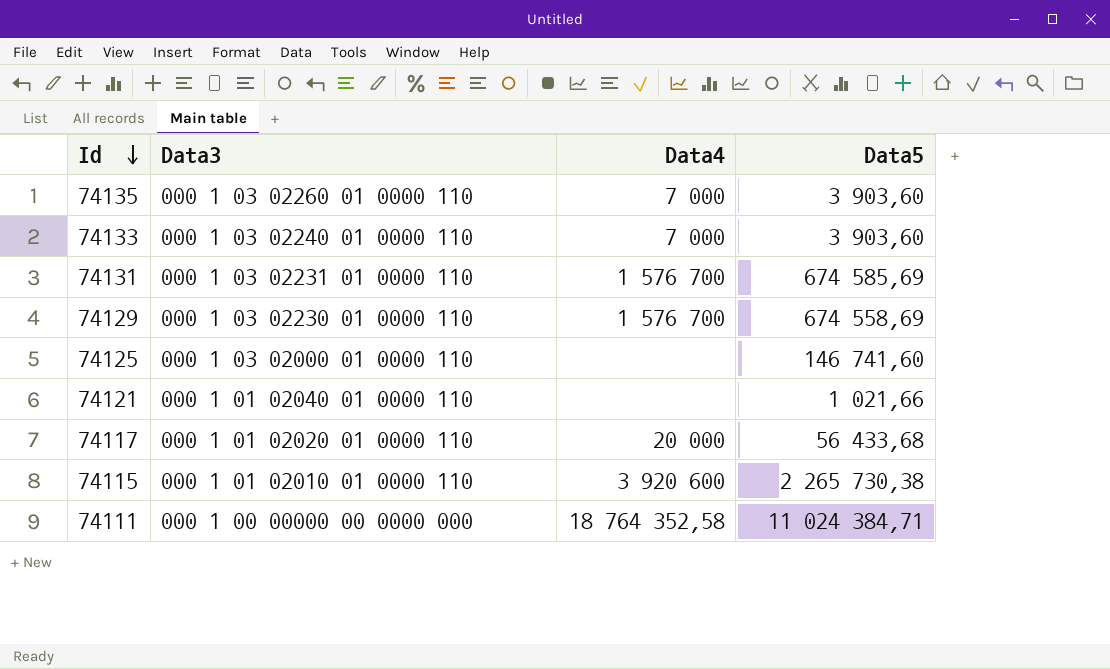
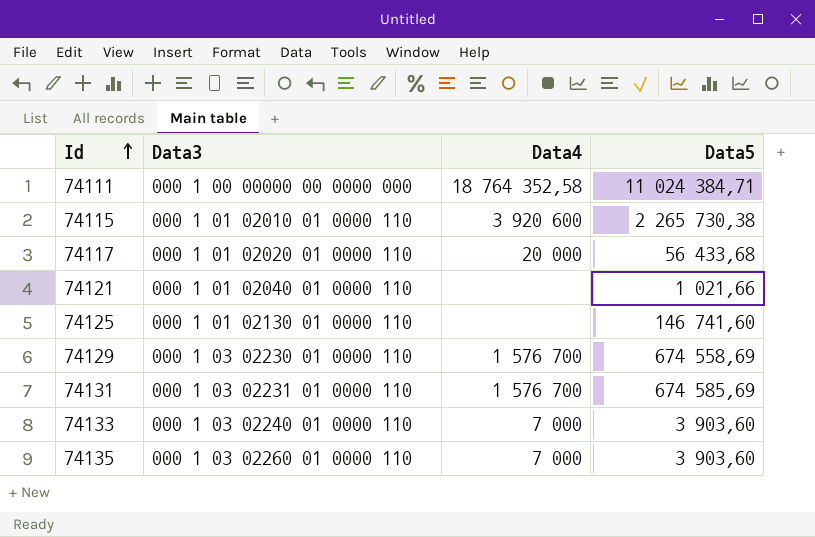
row order: Id descending -> Id ascending
74125 | Data3: 000 1 03 02000 01 0000 110 -> 000 1 01 02130 01 0000 110

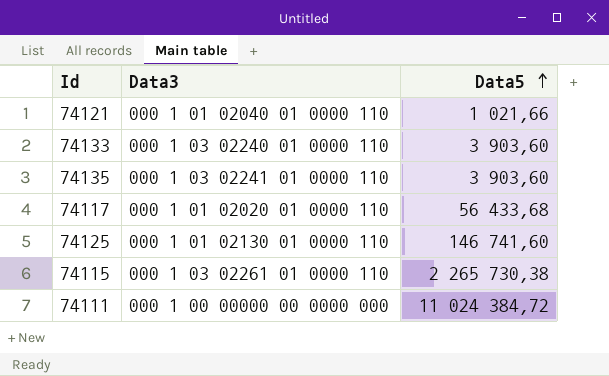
row order: Id ascending -> Data5 ascending
column Data4 | position: 3 -> none
row 74129: 000 1 03 02230 01 0000 110 | 1 576 700 | 674 558,69 -> none
row 74131: 000 1 03 02231 01 0000 110 | 1 576 700 | 674 585,69 -> none
74135 | Data3: 000 1 03 02260 01 0000 110 -> 000 1 03 02241 01 0000 110
74115 | Data3: 000 1 01 02010 01 0000 110 -> 000 1 03 02261 01 0000 110
74111 | Data5: 11 024 384,71 -> 11 024 384,72

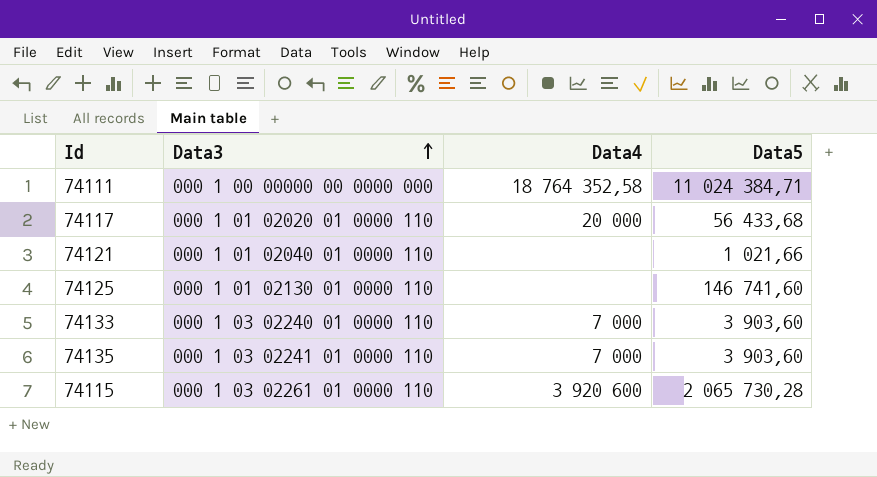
row order: Data5 ascending -> Data3 ascending
column Data4 | position: none -> 3
74111 | Data5: 11 024 384,72 -> 11 024 384,71
74115 | Data5: 2 265 730,38 -> 2 065 730,28

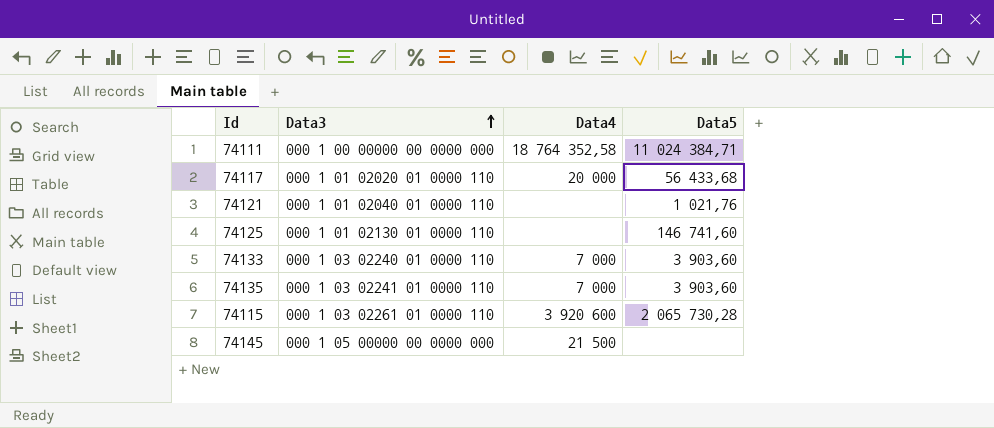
74121 | Data5: 1 021,66 -> 1 021,76
row 74145: none -> 000 1 05 00000 00 0000 000 | 21 500 | none

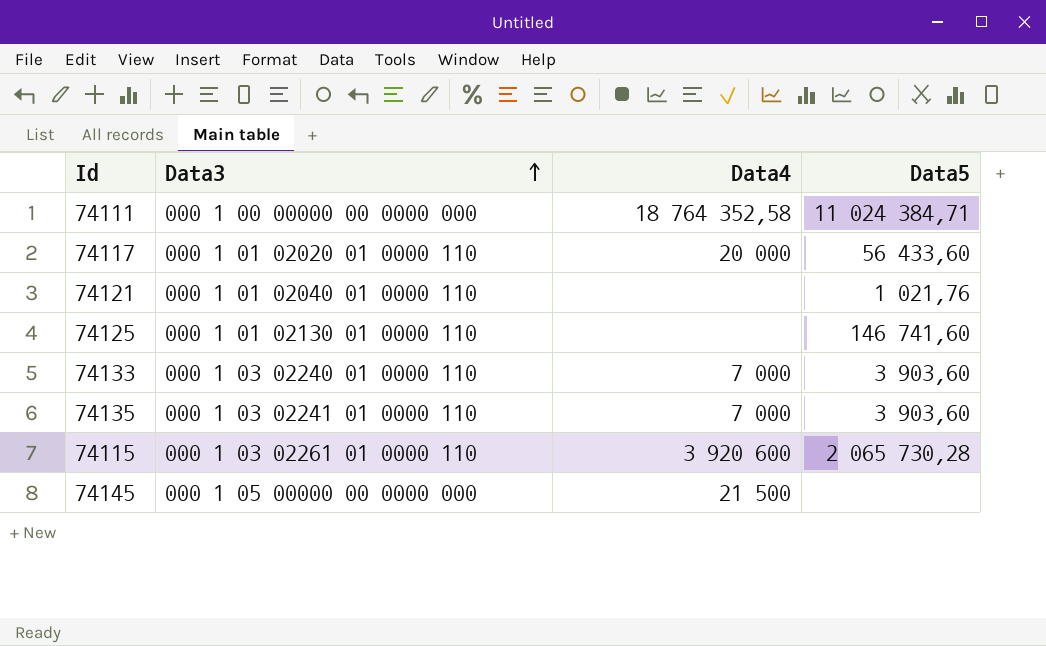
74117 | Data5: 56 433,68 -> 56 433,60

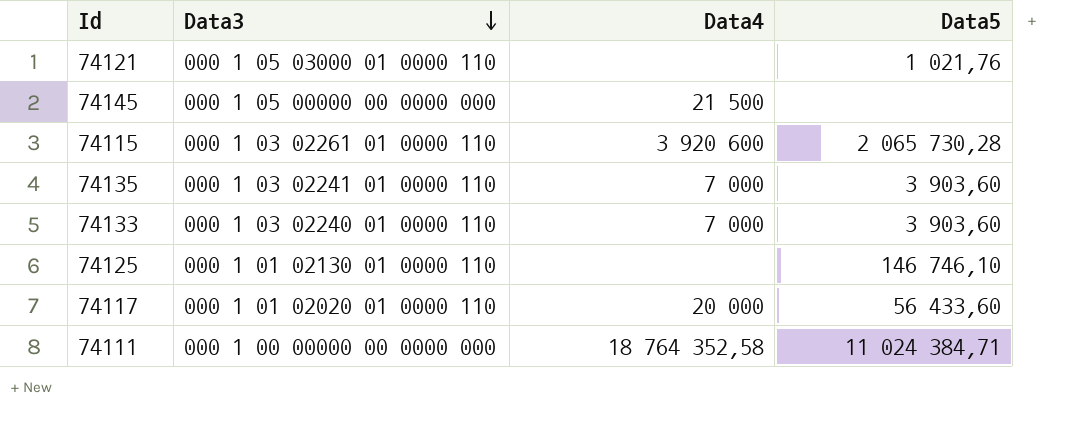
row order: Data3 ascending -> Data3 descending
74121 | Data3: 000 1 01 02040 01 0000 110 -> 000 1 05 03000 01 0000 110
74125 | Data5: 146 741,60 -> 146 746,10

